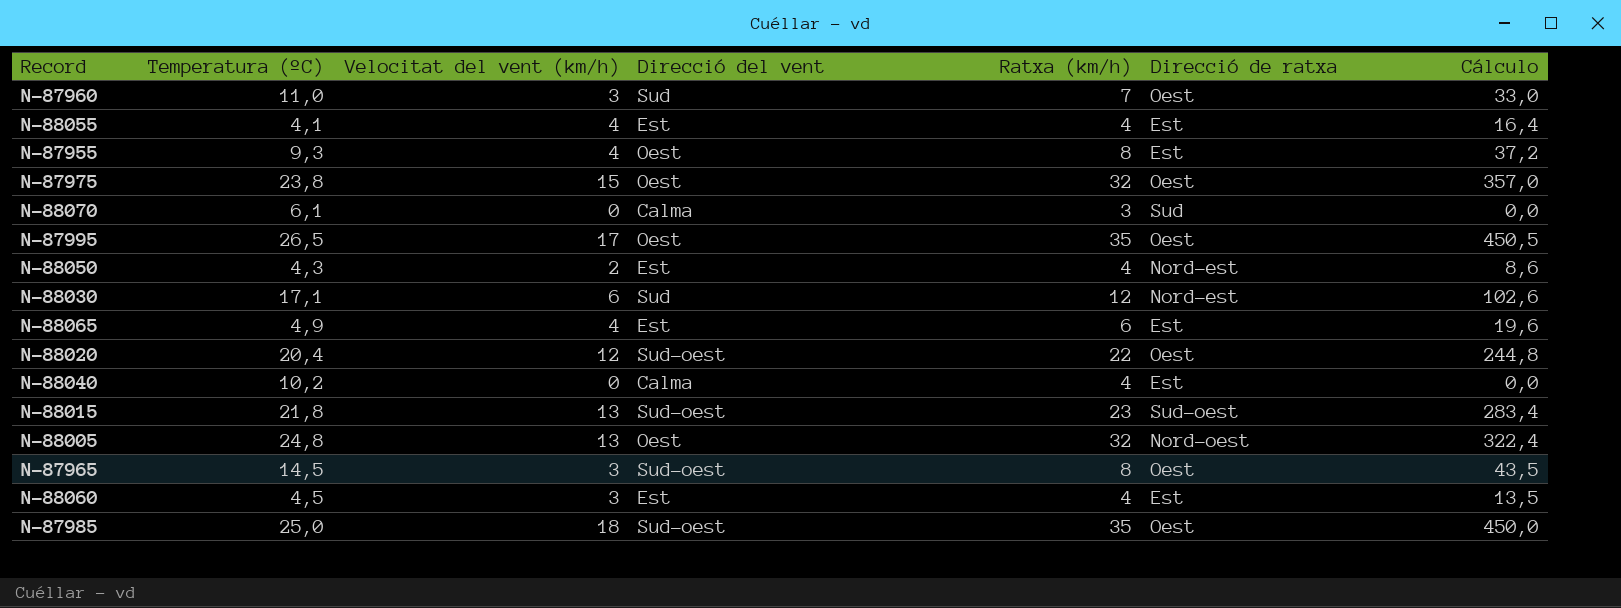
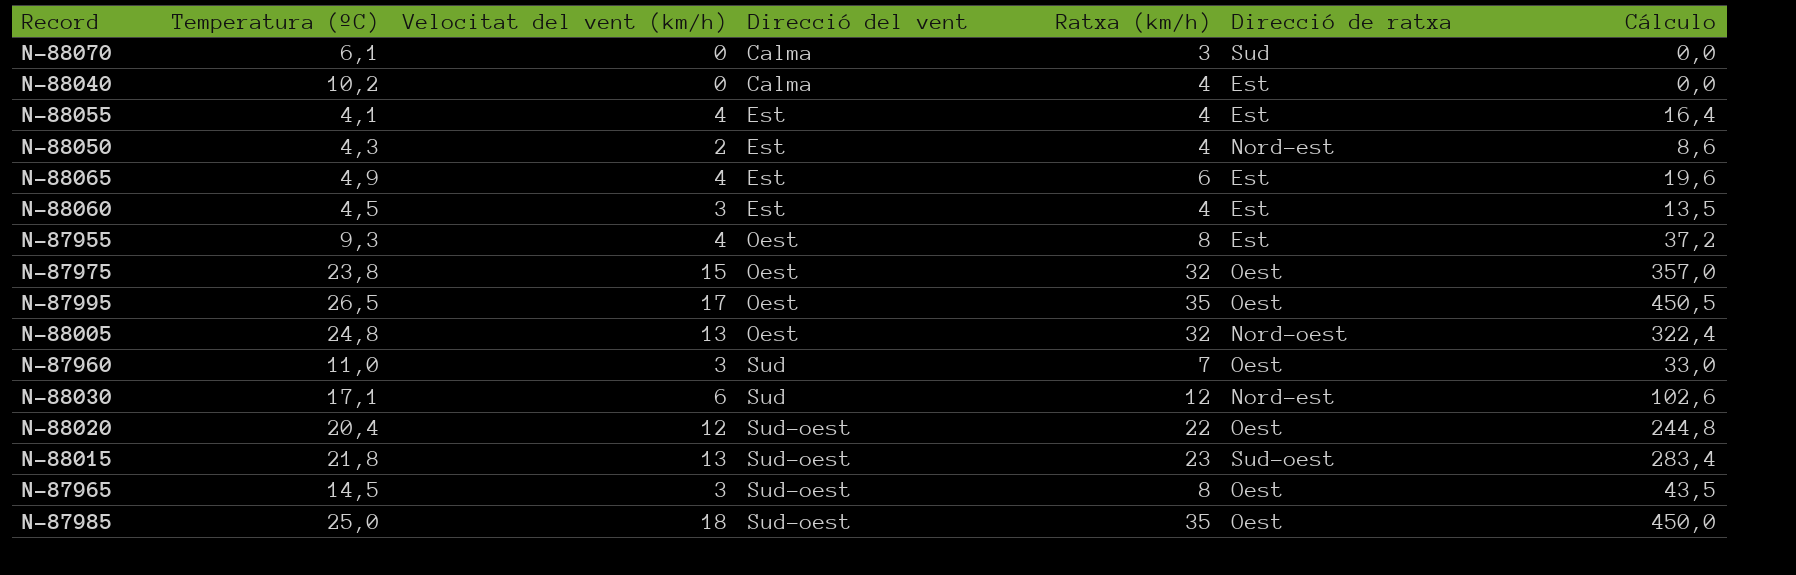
row order: none -> Direcció del vent ascending

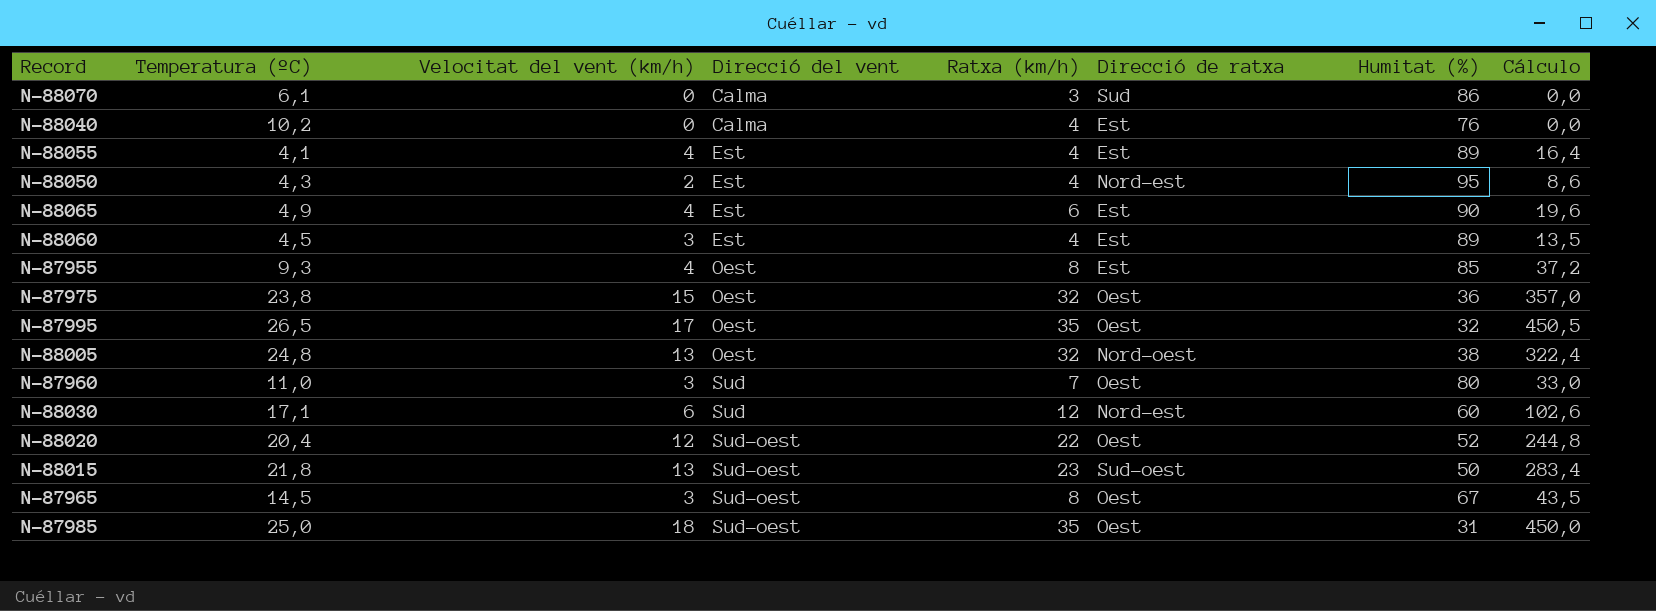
column Humitat (%) | position: none -> 7

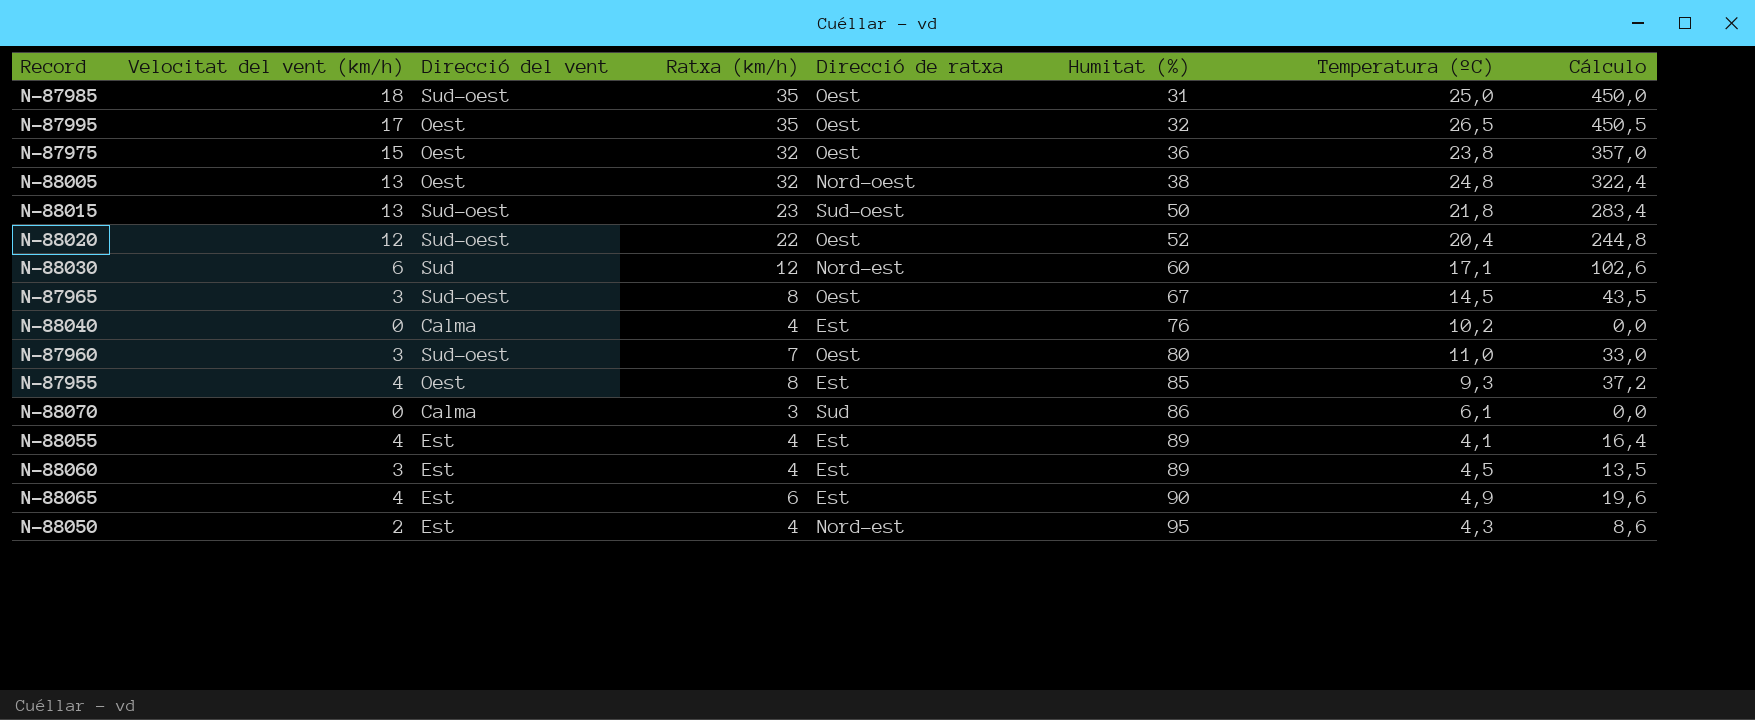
row order: Direcció del vent ascending -> Humitat (%) ascending
column Temperatura (ºC) | position: 2 -> 7
N-87960 | Direcció del vent: Sud -> Sud-oest

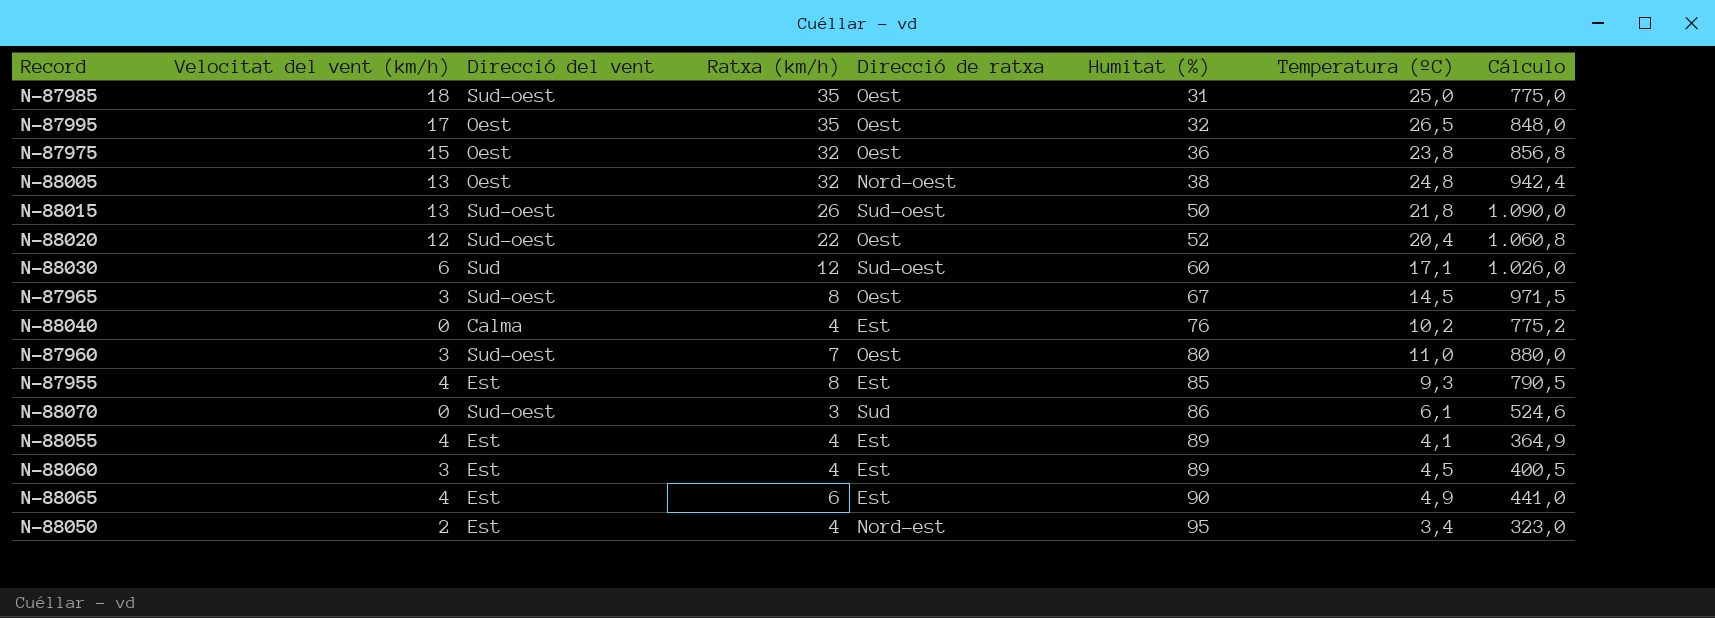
column Cálculo | formula: [Velocitat del vent (km/h)] * [Temperatura (ºC)] -> [Humitat (%)] * [Temperatura (ºC)]
N-88015 | Ratxa (km/h): 23 -> 26
N-88030 | Direcció de ratxa: Nord-est -> Sud-oest
N-87955 | Direcció del vent: Oest -> Est
N-88070 | Direcció del vent: Calma -> Sud-oest
N-88050 | Temperatura (ºC): 4,3 -> 3,4

